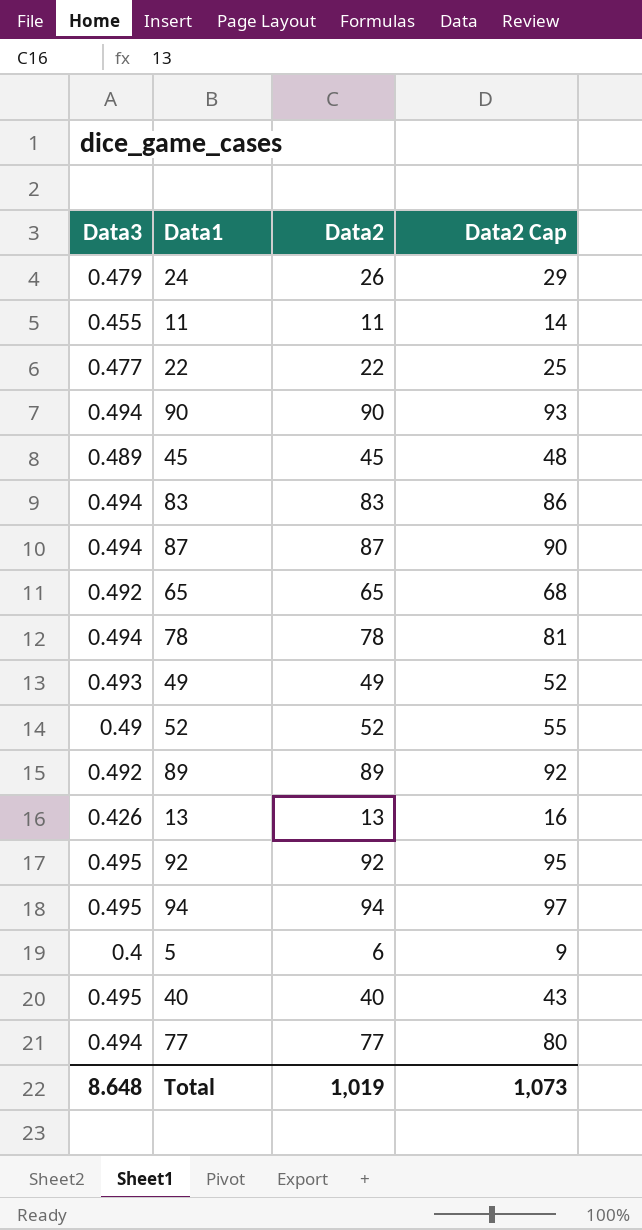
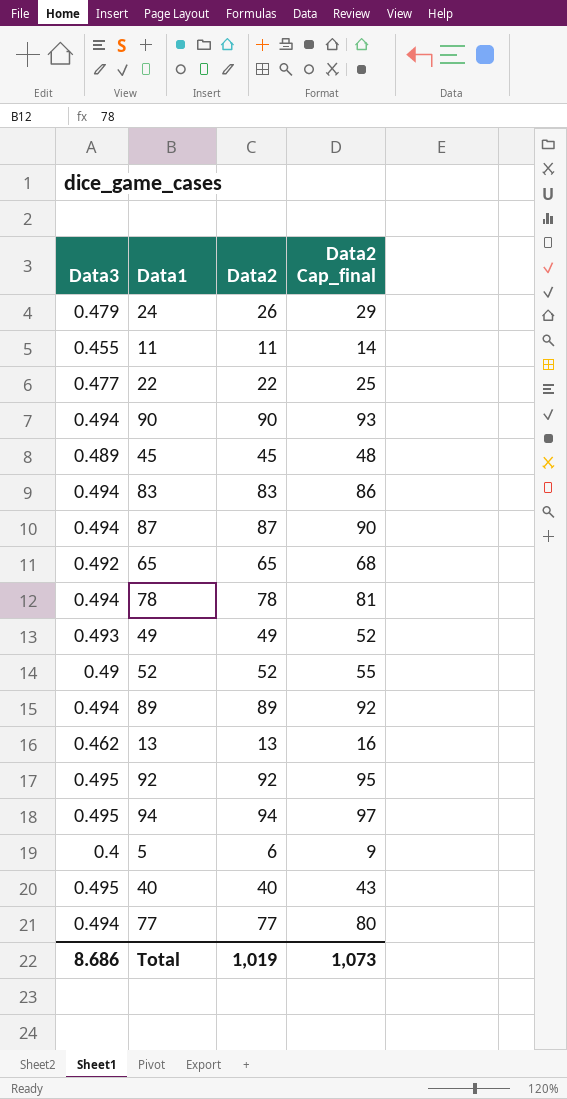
column name: Data2 Cap -> Data2 Cap_final
89 | Data3: 0.492 -> 0.494
13 | Data3: 0.426 -> 0.462
Total | Data3: 8.648 -> 8.686

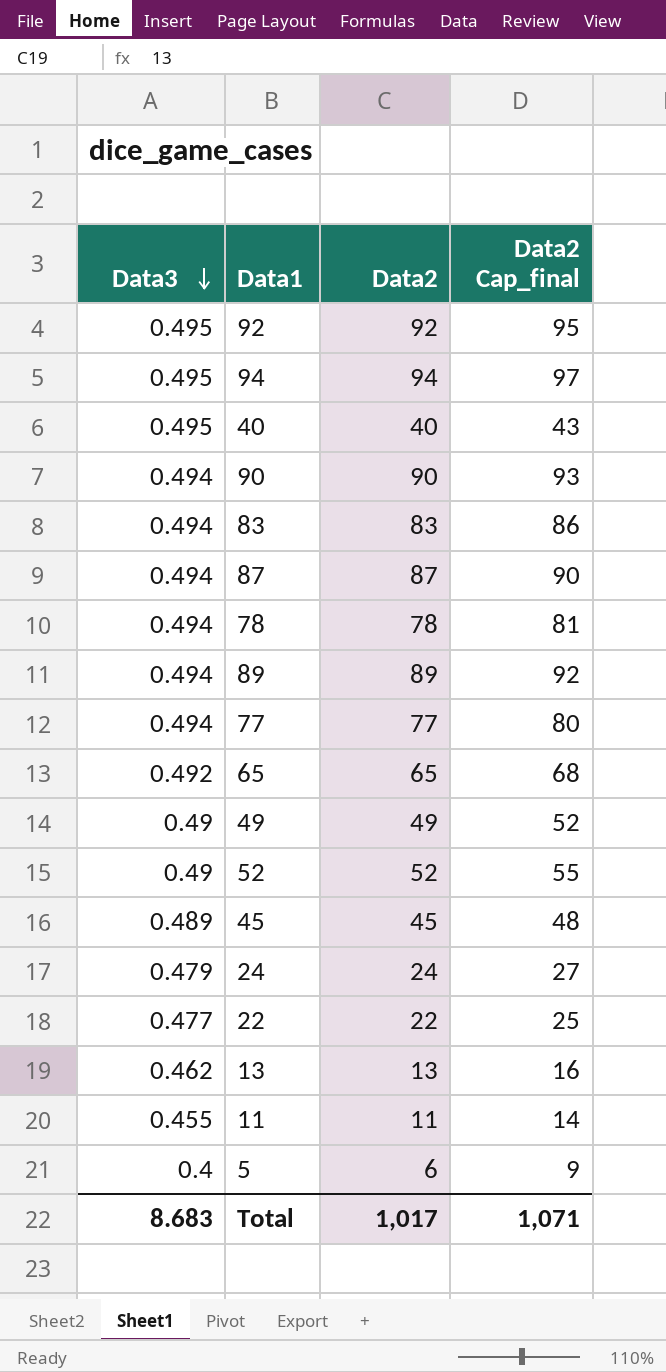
row order: none -> Data3 descending
49 | Data3: 0.493 -> 0.49
24 | Data2: 26 -> 24
24 | Data2 Cap_final: 29 -> 27
Total | Data3: 8.686 -> 8.683
Total | Data2: 1,019 -> 1,017
Total | Data2 Cap_final: 1,073 -> 1,071

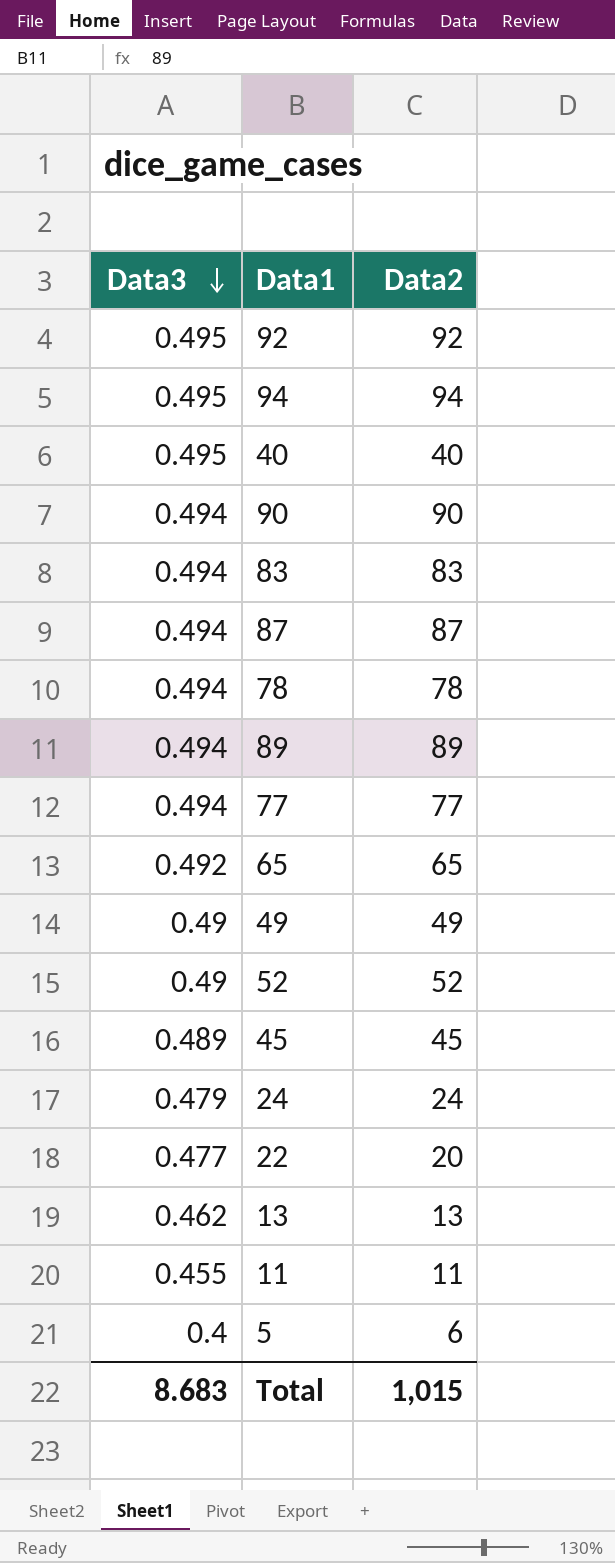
column Data2 Cap_final | formula: [Data2] + 3 -> none
22 | Data2: 22 -> 20
Total | Data2: 1,017 -> 1,015

